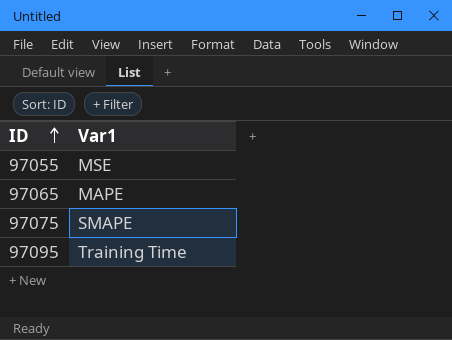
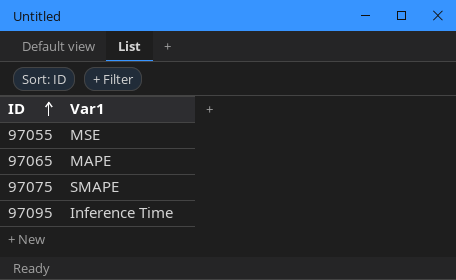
97095 | Var1: Training Time -> Inference Time

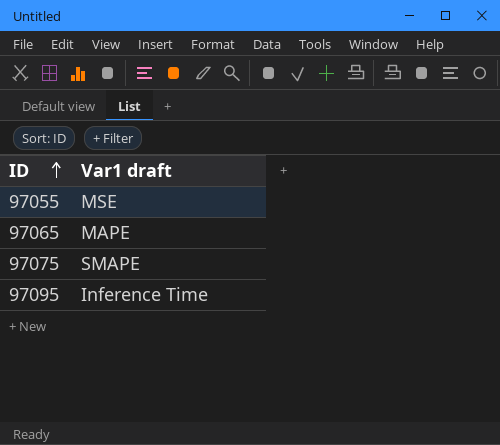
column name: Var1 -> Var1 draft

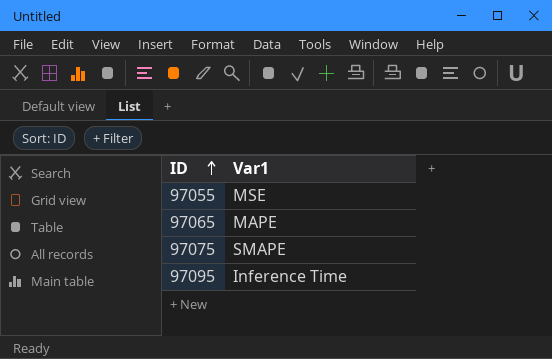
column name: Var1 draft -> Var1

